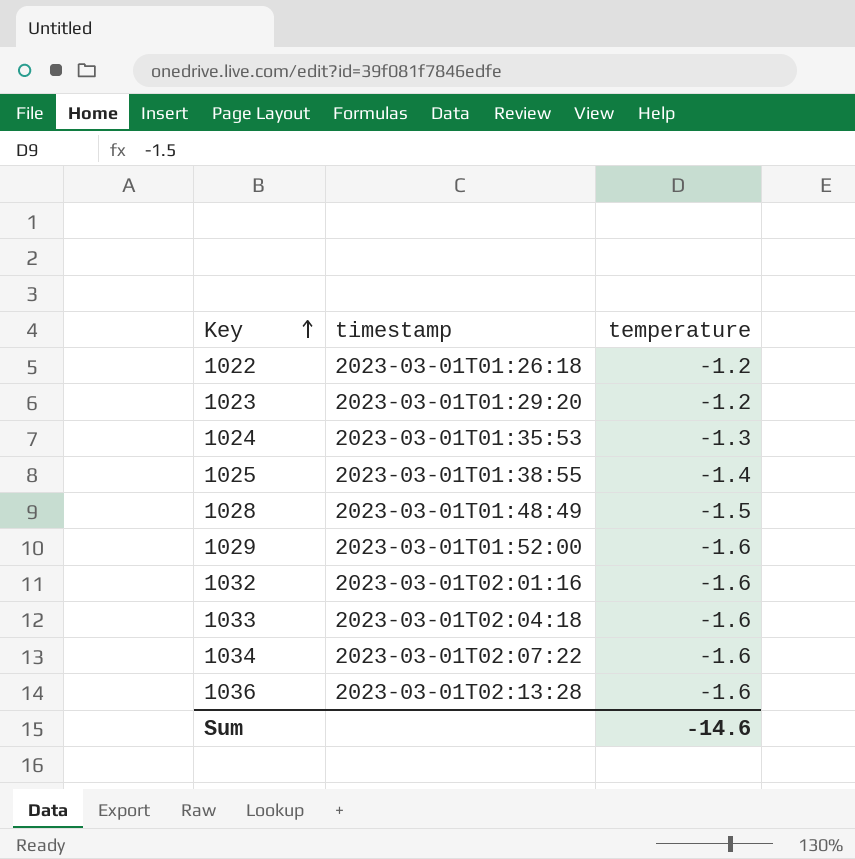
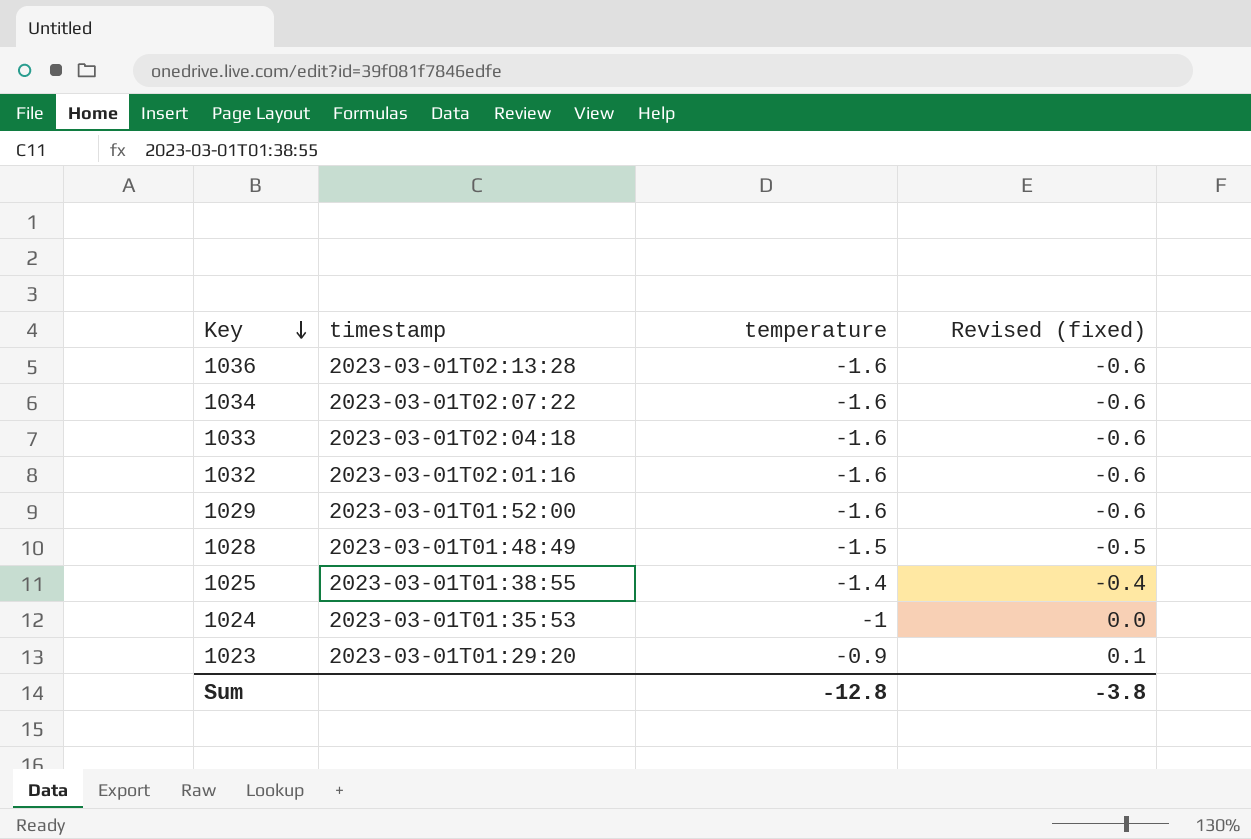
row order: Key ascending -> Key descending
column Revised (fixed) | formula: none -> [temperature] + 1
row 1022: 2023-03-01T01:26:18 | -1.2 -> none
1024 | temperature: -1.3 -> -1
1023 | temperature: -1.2 -> -0.9
Sum | temperature: -14.6 -> -12.8

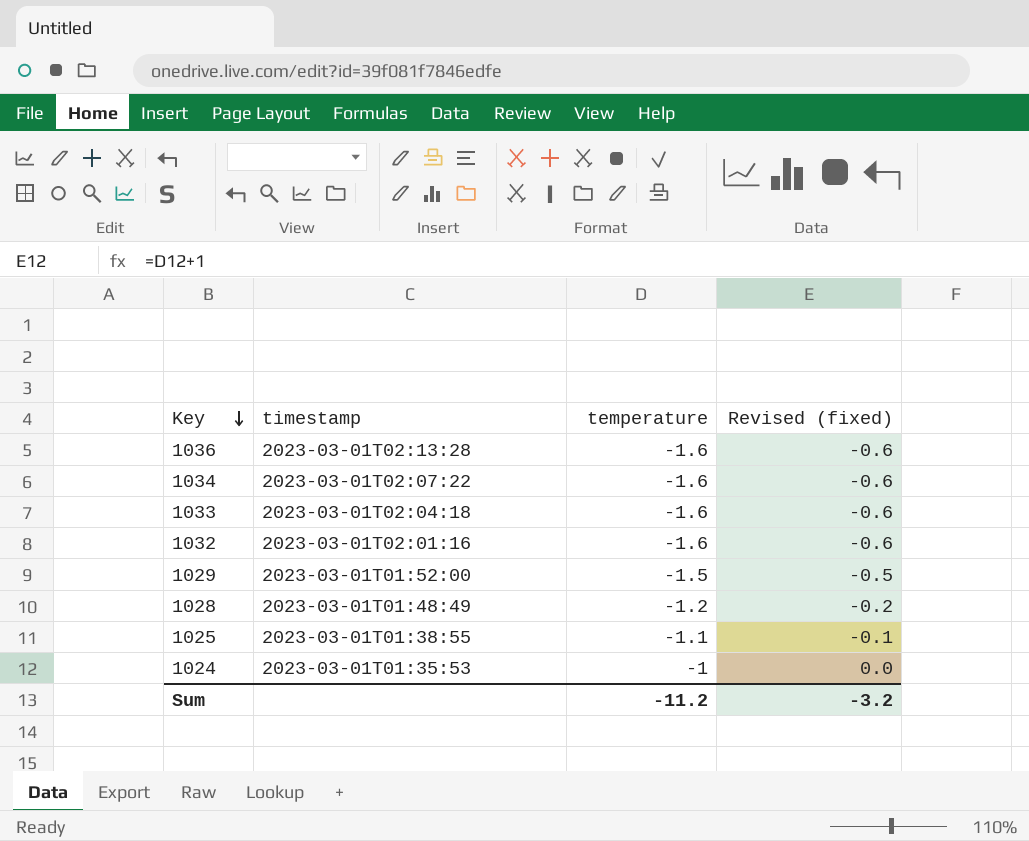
row 1023: 2023-03-01T01:29:20 | -0.9 | 0.1 -> none
1029 | temperature: -1.6 -> -1.5
1029 | Revised (fixed): -0.6 -> -0.5
1028 | temperature: -1.5 -> -1.2
1028 | Revised (fixed): -0.5 -> -0.2
1025 | temperature: -1.4 -> -1.1
1025 | Revised (fixed): -0.4 -> -0.1
Sum | temperature: -12.8 -> -11.2
Sum | Revised (fixed): -3.8 -> -3.2

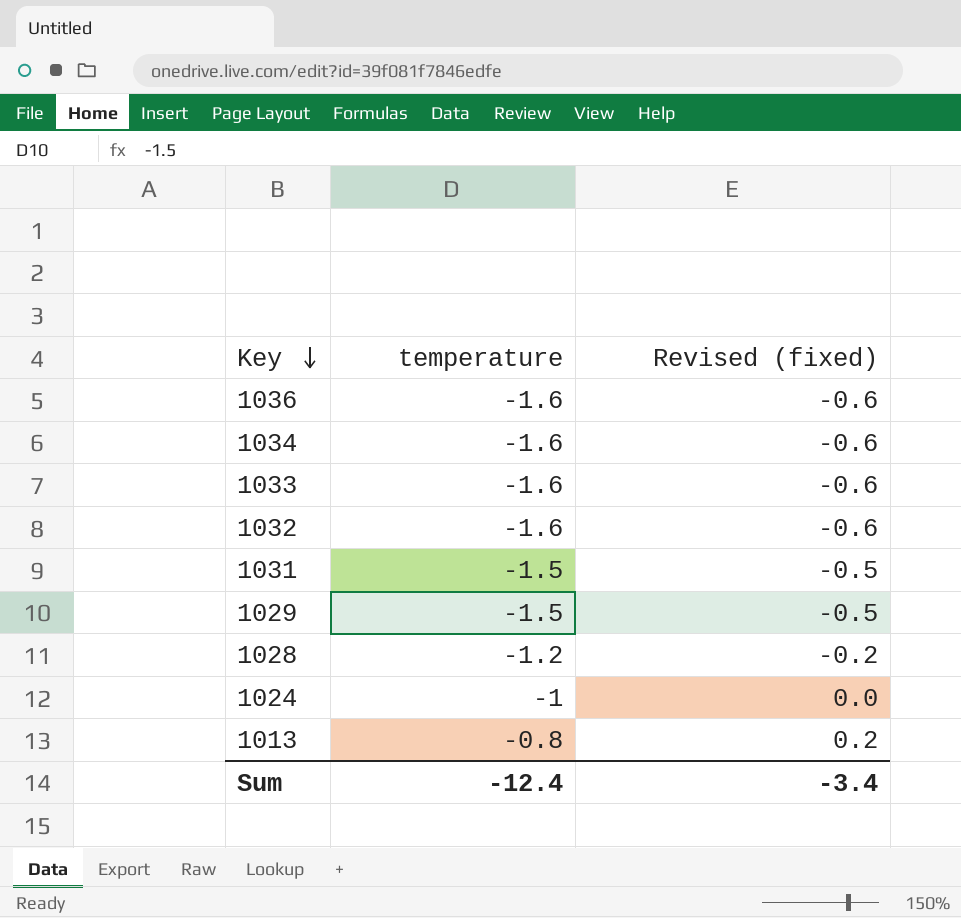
column timestamp | position: 2 -> none
row 1025: 2023-03-01T01:38:55 | -1.1 | -0.1 -> none
row 1031: none -> -1.5 | -0.5
row 1013: none -> -0.8 | 0.2
Sum | temperature: -11.2 -> -12.4
Sum | Revised (fixed): -3.2 -> -3.4

